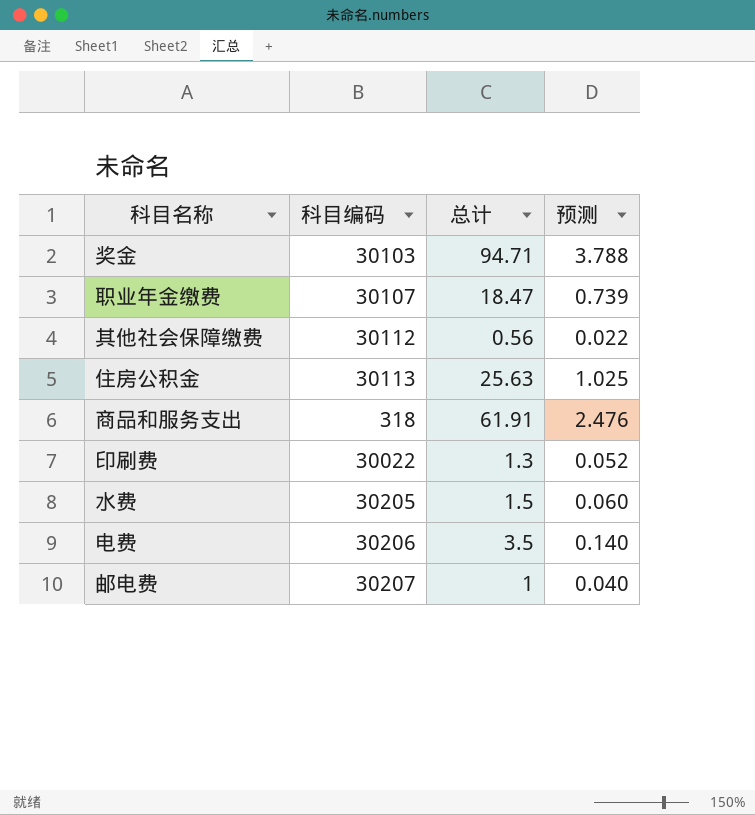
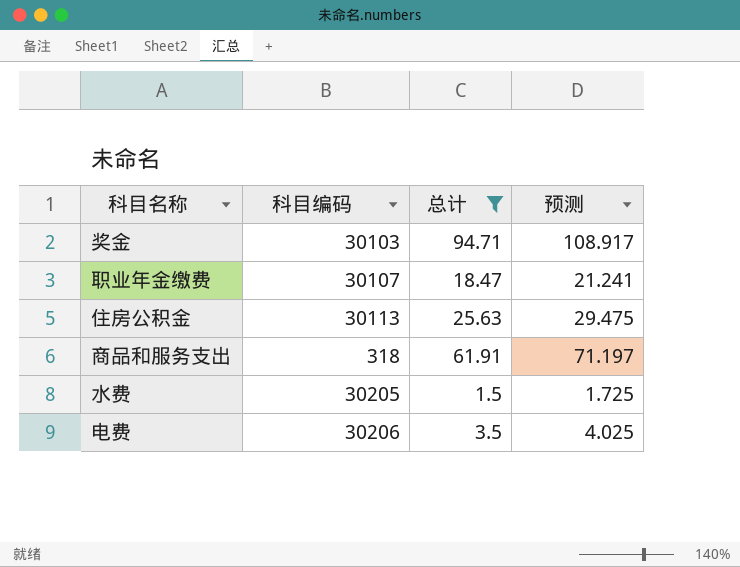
filter: none -> 总计 >= 1.5
column 预测 | formula: [总计] * 0.04 -> [总计] * 1.15

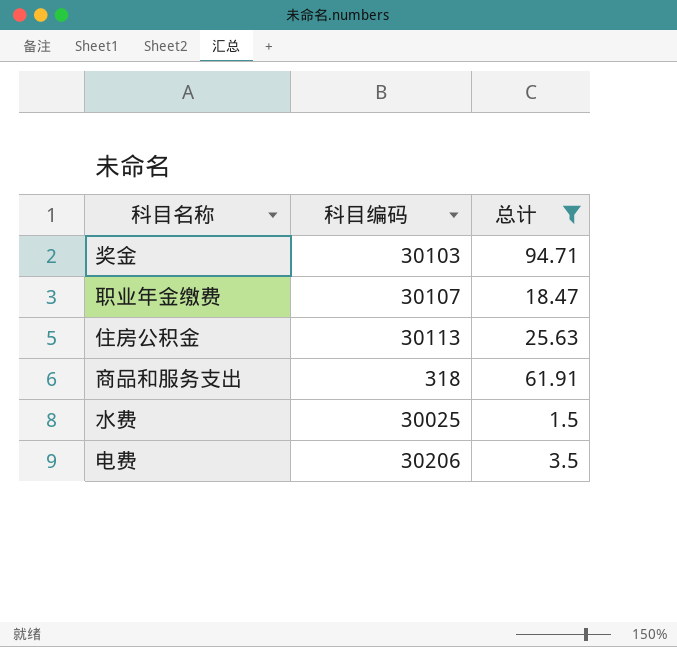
column 预测 | formula: [总计] * 1.15 -> none
水费 | 科目编码: 30205 -> 30025

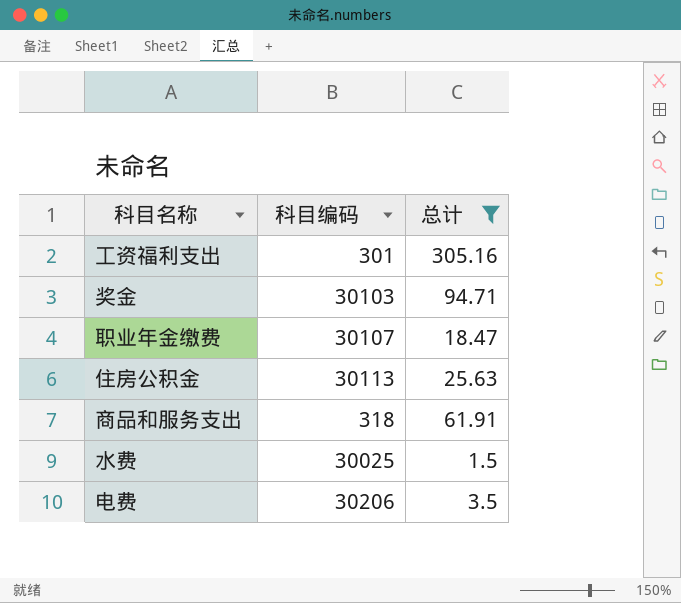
row 工资福利支出: none -> 301 | 305.16

